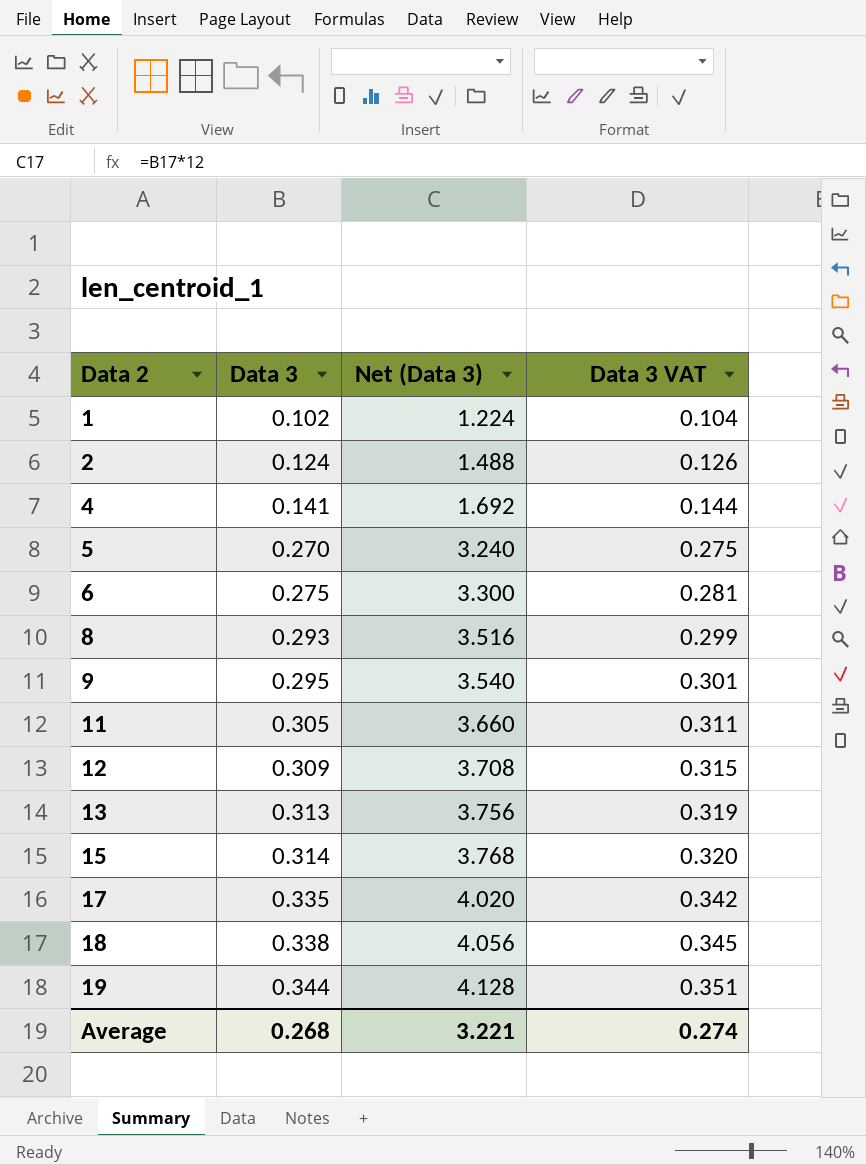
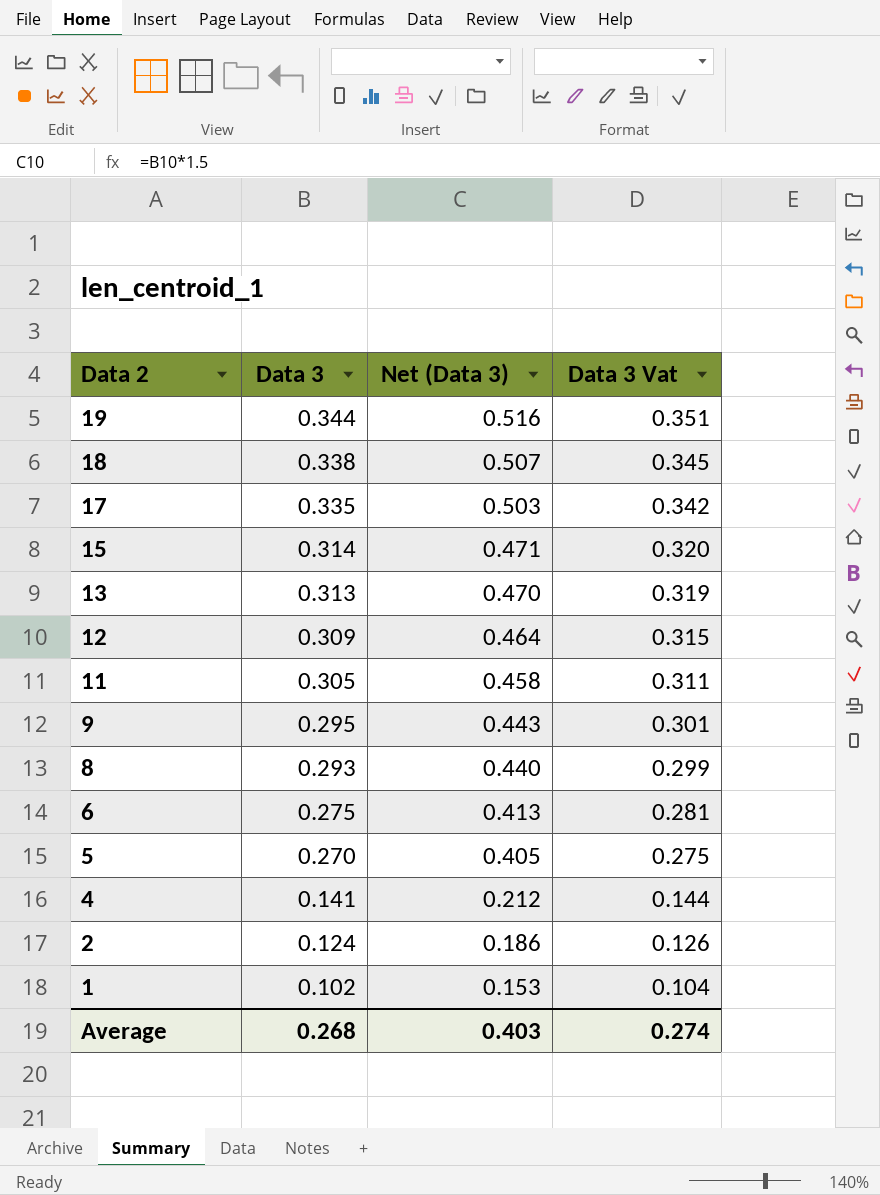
row order: Data 2 ascending -> Data 2 descending
column Net (Data 3) | formula: [Data 3] * 12 -> [Data 3] * 1.5
column name: Data 3 VAT -> Data 3 Vat
Average | Net (Data 3): 3.221 -> 0.403

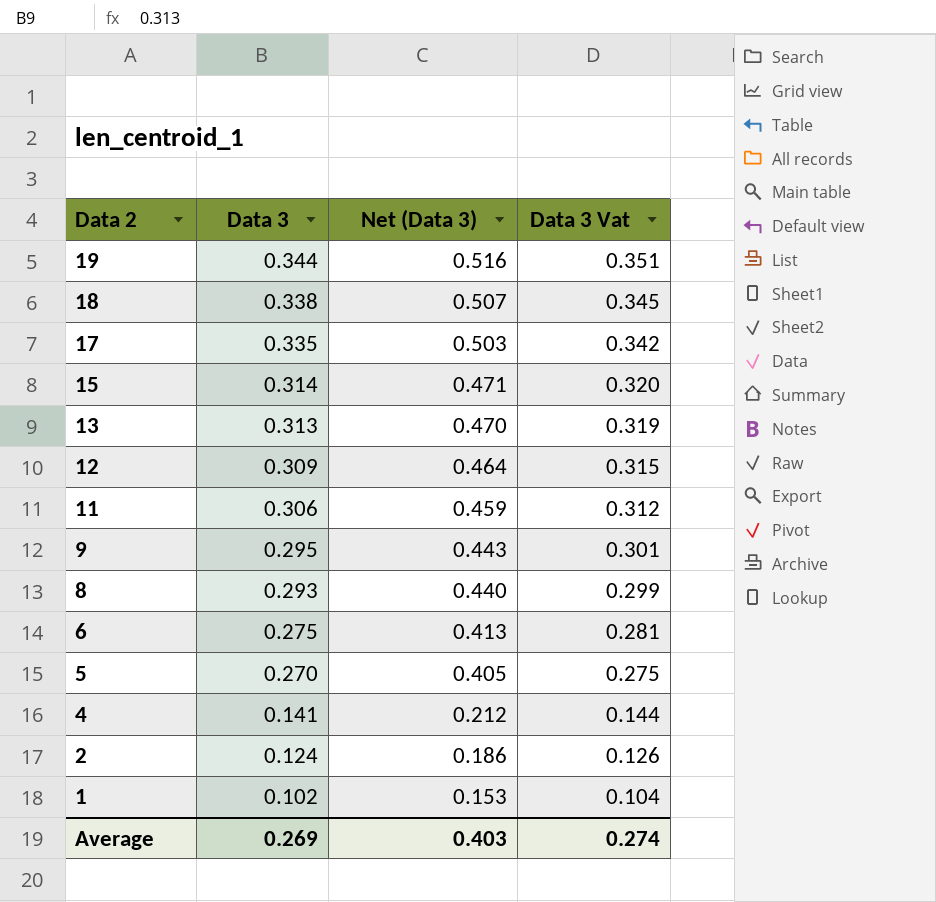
11 | Data 3: 0.305 -> 0.306
11 | Net (Data 3): 0.458 -> 0.459
11 | Data 3 Vat: 0.311 -> 0.312
Average | Data 3: 0.268 -> 0.269

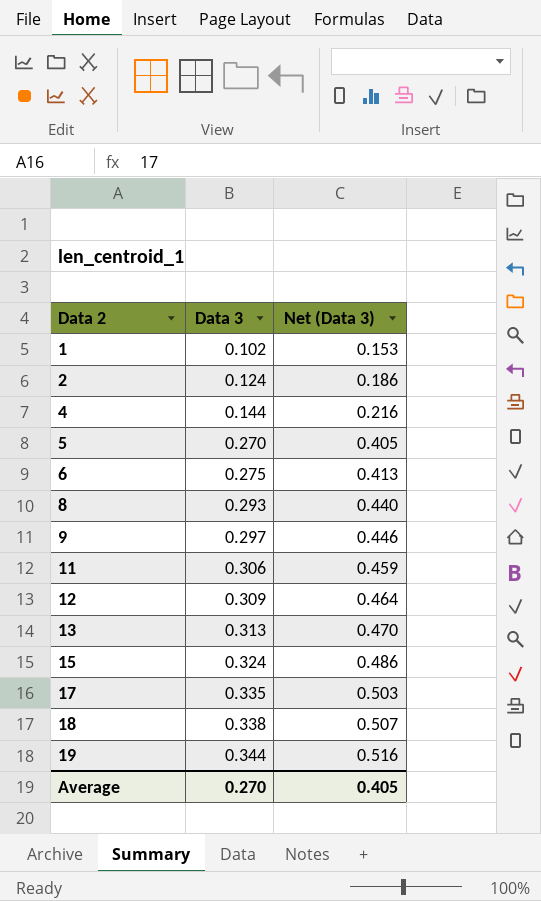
row order: Data 2 descending -> Data 2 ascending
column Data 3 Vat | formula: [Data 3] * 1.02 -> none
4 | Data 3: 0.141 -> 0.144
4 | Net (Data 3): 0.212 -> 0.216
9 | Data 3: 0.295 -> 0.297
9 | Net (Data 3): 0.443 -> 0.446
15 | Data 3: 0.314 -> 0.324
15 | Net (Data 3): 0.471 -> 0.486
Average | Data 3: 0.269 -> 0.270
Average | Net (Data 3): 0.403 -> 0.405

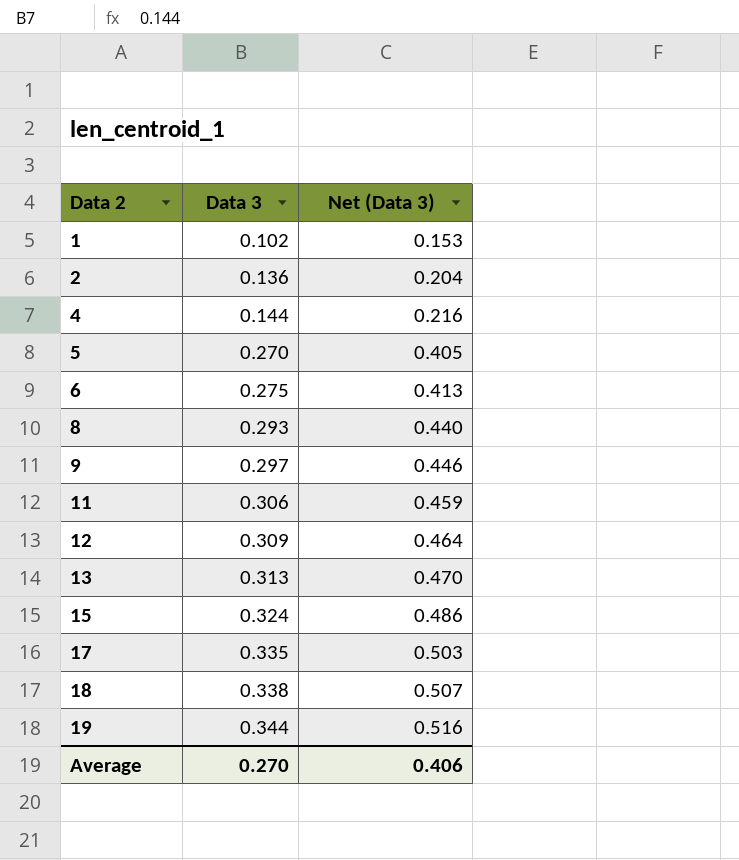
2 | Data 3: 0.124 -> 0.136
2 | Net (Data 3): 0.186 -> 0.204
Average | Net (Data 3): 0.405 -> 0.406

